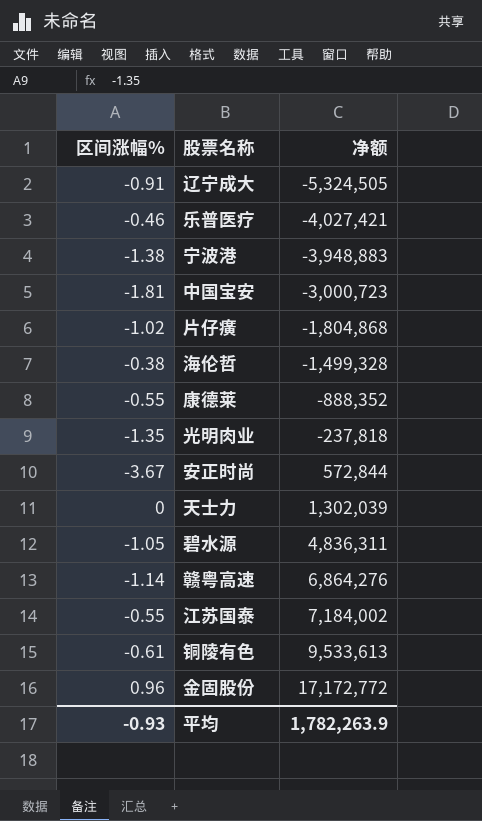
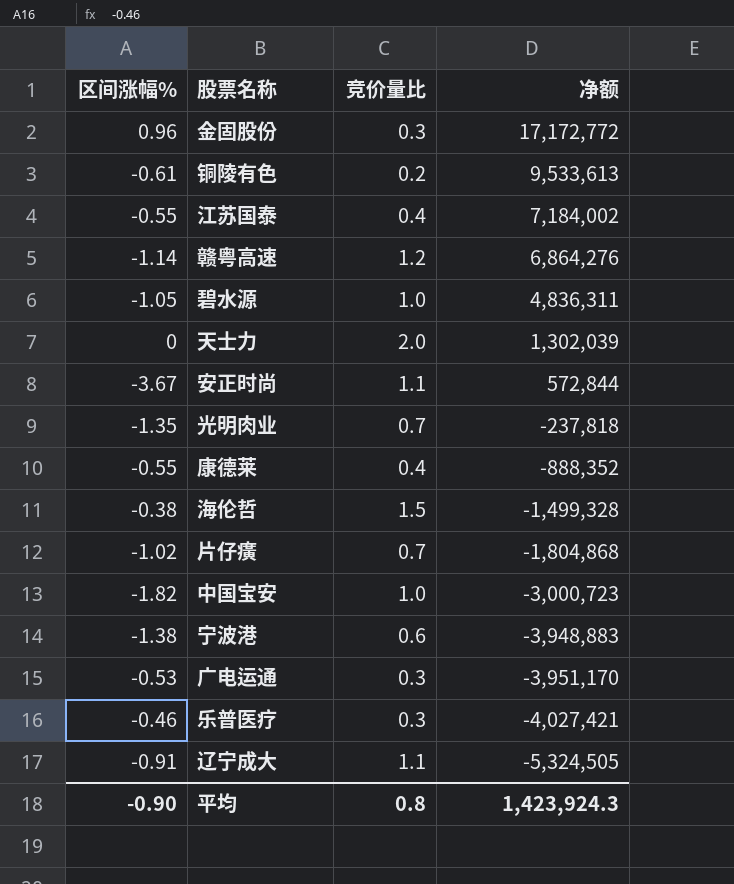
row order: 净额 ascending -> 净额 descending
column 竞价量比 | position: none -> 3
中国宝安 | 区间涨幅%: -1.81 -> -1.82
row 广电运通: none -> -0.53 | 0.3 | -3,951,170
平均 | 区间涨幅%: -0.93 -> -0.90
平均 | 净额: 1,782,263.9 -> 1,423,924.3

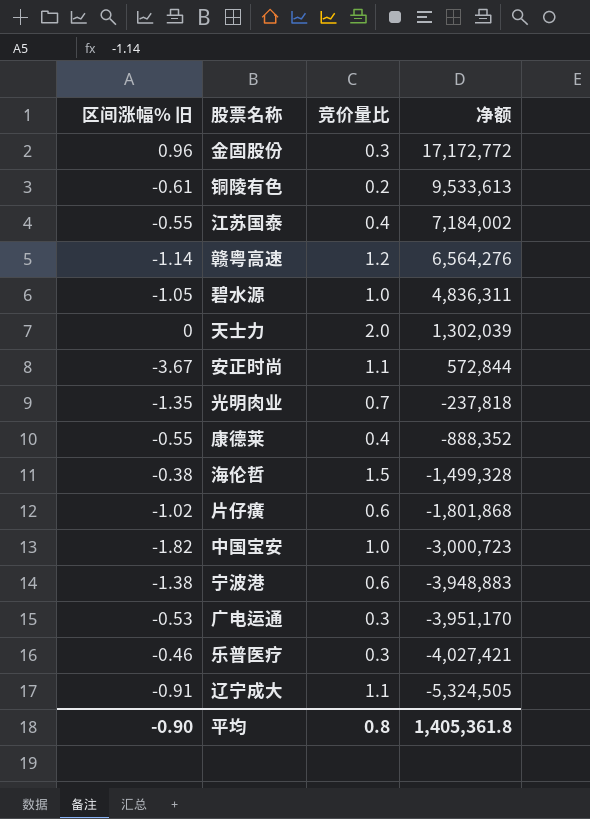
column name: 区间涨幅% -> 区间涨幅% 旧
赣粤高速 | 净额: 6,864,276 -> 6,564,276
片仔癀 | 竞价量比: 0.7 -> 0.6
片仔癀 | 净额: -1,804,868 -> -1,801,868
平均 | 净额: 1,423,924.3 -> 1,405,361.8

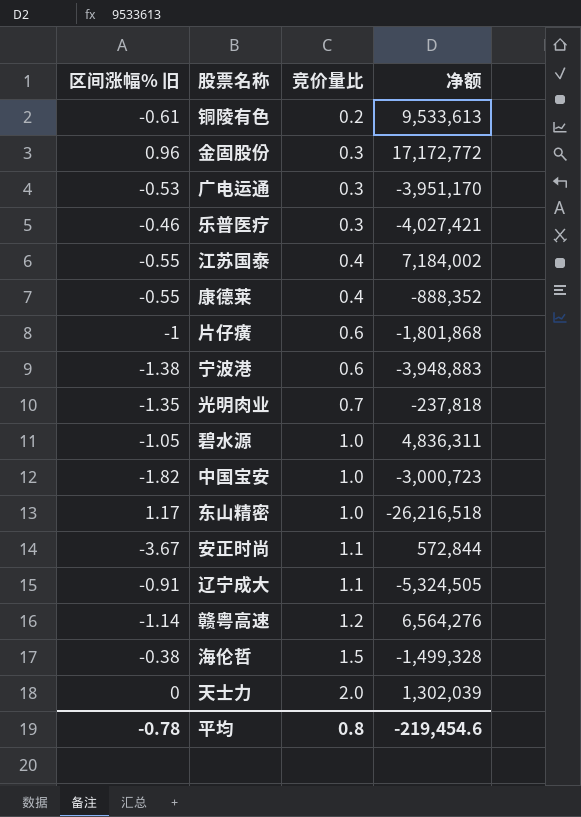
row order: 净额 descending -> 竞价量比 ascending
片仔癀 | 区间涨幅% 旧: -1.02 -> -1
row 东山精密: none -> 1.17 | 1.0 | -26,216,518
平均 | 区间涨幅% 旧: -0.90 -> -0.78
平均 | 净额: 1,405,361.8 -> -219,454.6

